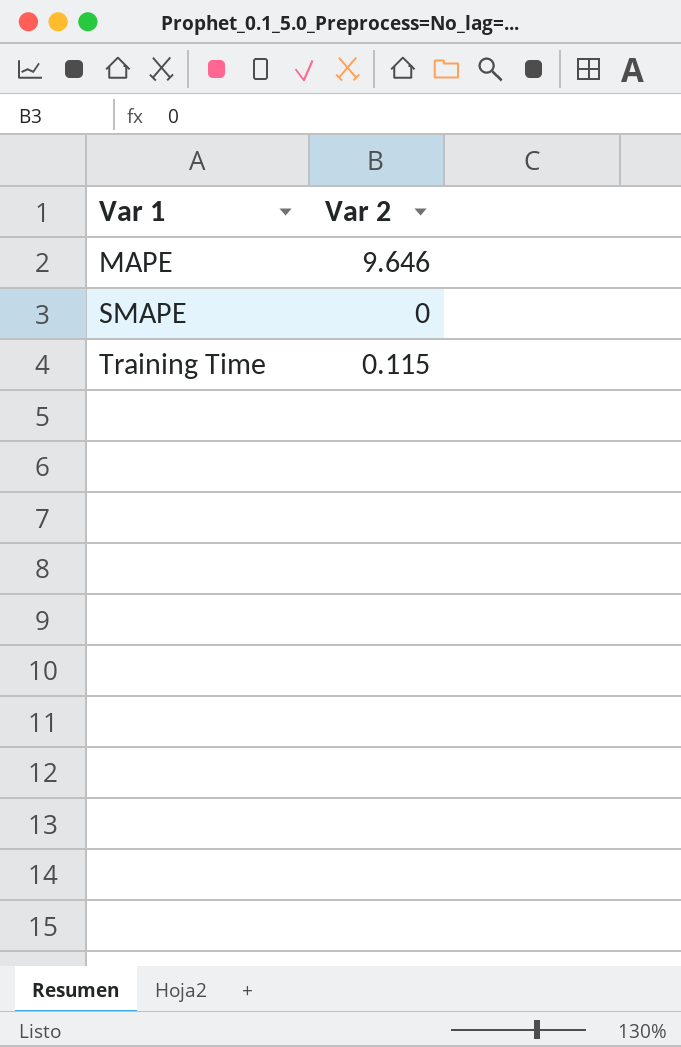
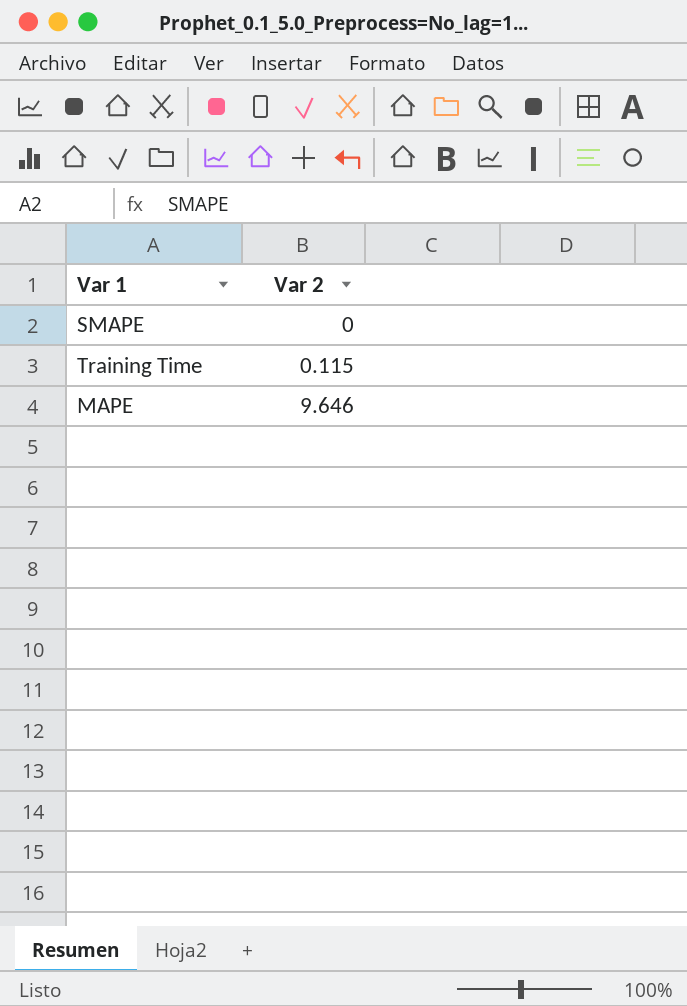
row order: Var 1 ascending -> Var 2 ascending

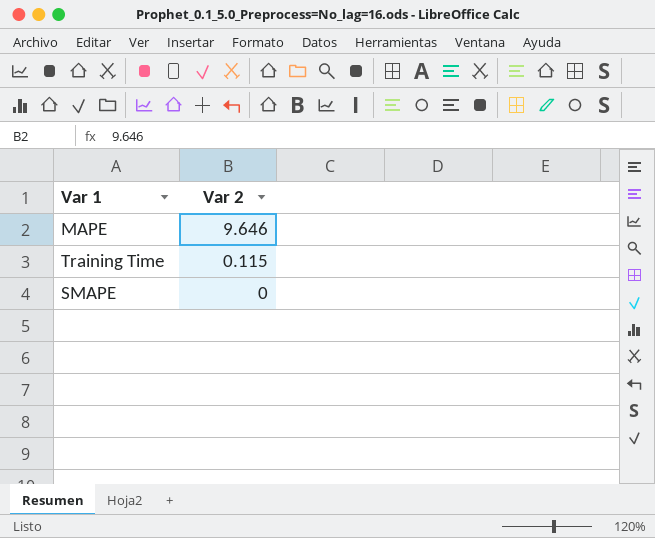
row order: Var 2 ascending -> Var 2 descending

